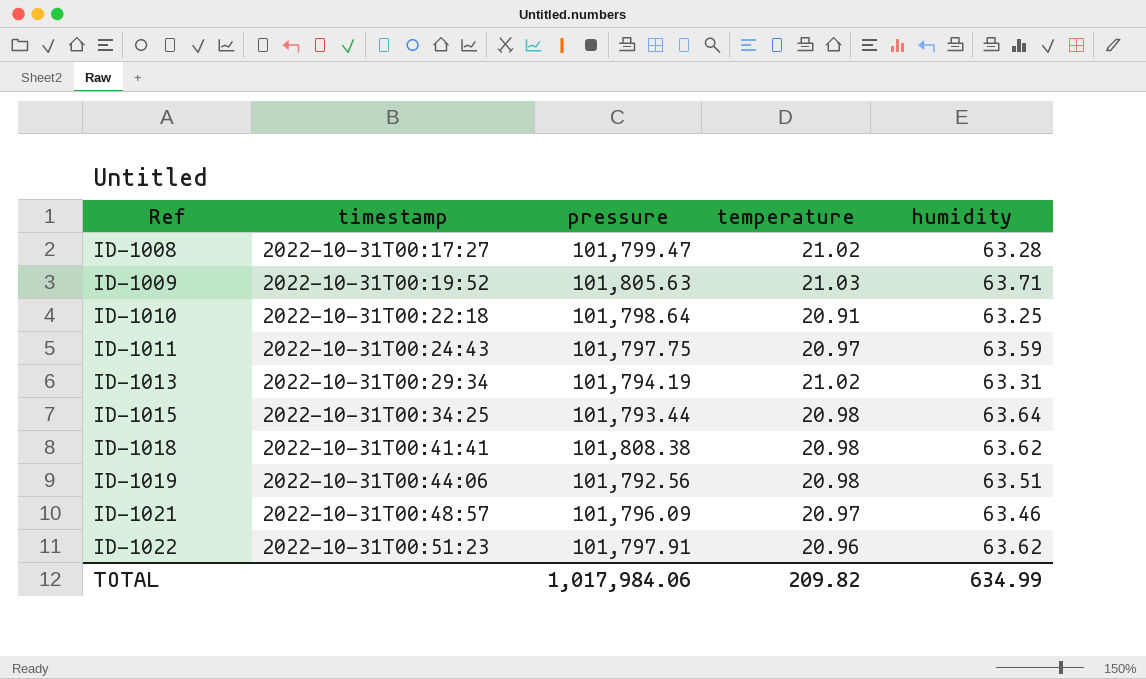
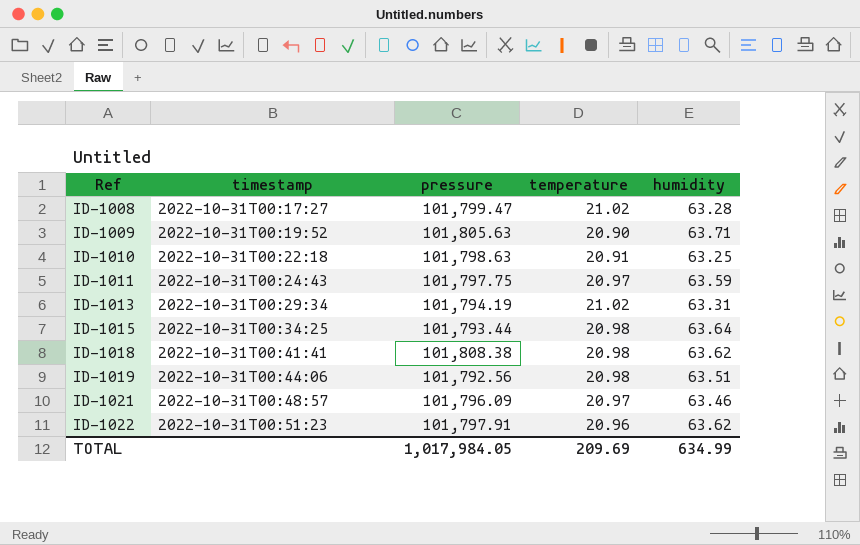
ID-1009 | temperature: 21.03 -> 20.90
ID-1010 | pressure: 101,798.64 -> 101,798.63
TOTAL | pressure: 1,017,984.06 -> 1,017,984.05
TOTAL | temperature: 209.82 -> 209.69

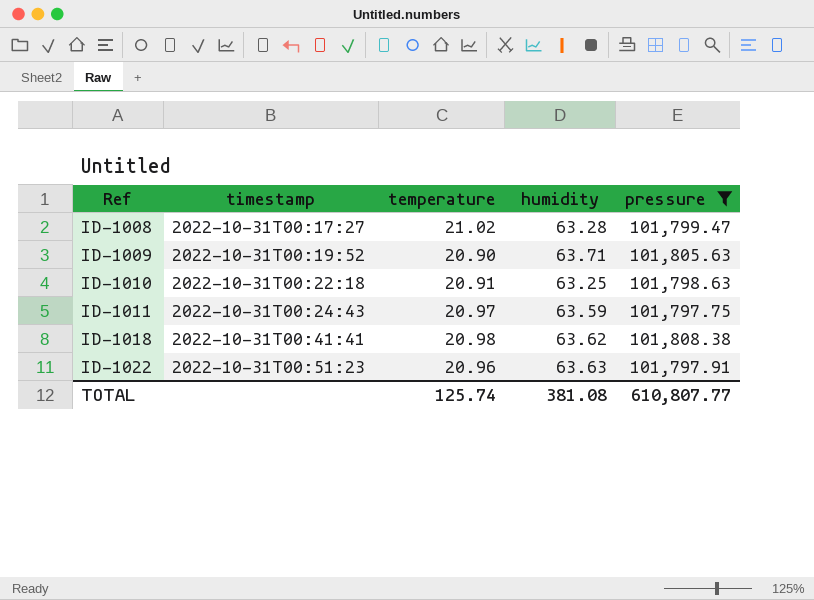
filter: none -> pressure >= 101,797.75
column pressure | position: 3 -> 5
ID-1022 | humidity: 63.62 -> 63.63
TOTAL | temperature: 209.69 -> 125.74
TOTAL | humidity: 634.99 -> 381.08
TOTAL | pressure: 1,017,984.05 -> 610,807.77

